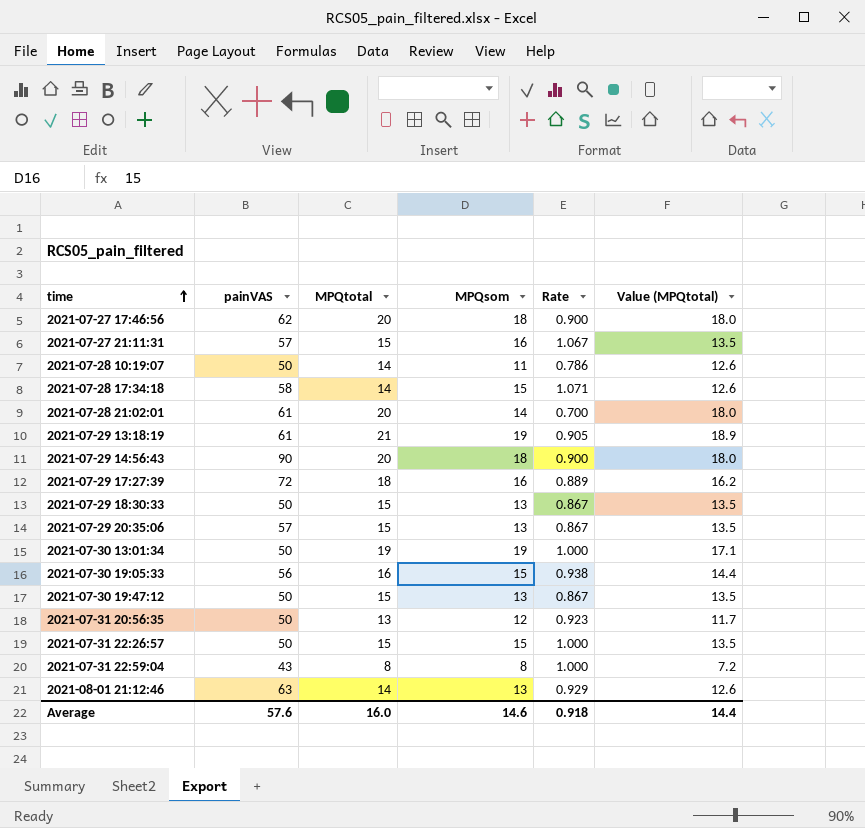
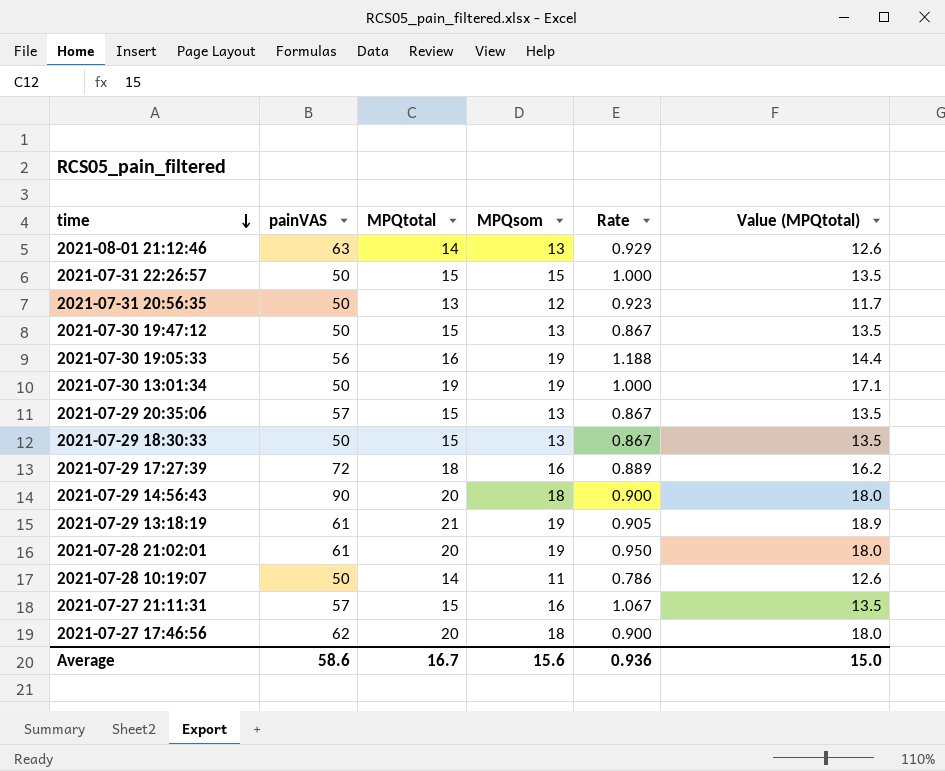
row order: time ascending -> time descending
row 2021-07-28 17:34:18: 58 | 14 | 15 | 1.071 | 12.6 -> none
row 2021-07-31 22:59:04: 43 | 8 | 8 | 1.000 | 7.2 -> none
2021-07-30 19:05:33 | MPQsom: 15 -> 19
2021-07-30 19:05:33 | Rate: 0.938 -> 1.188
2021-07-28 21:02:01 | MPQsom: 14 -> 19
2021-07-28 21:02:01 | Rate: 0.700 -> 0.950
Average | painVAS: 57.6 -> 58.6
Average | MPQtotal: 16.0 -> 16.7
Average | MPQsom: 14.6 -> 15.6
Average | Rate: 0.918 -> 0.936
Average | Value (MPQtotal): 14.4 -> 15.0

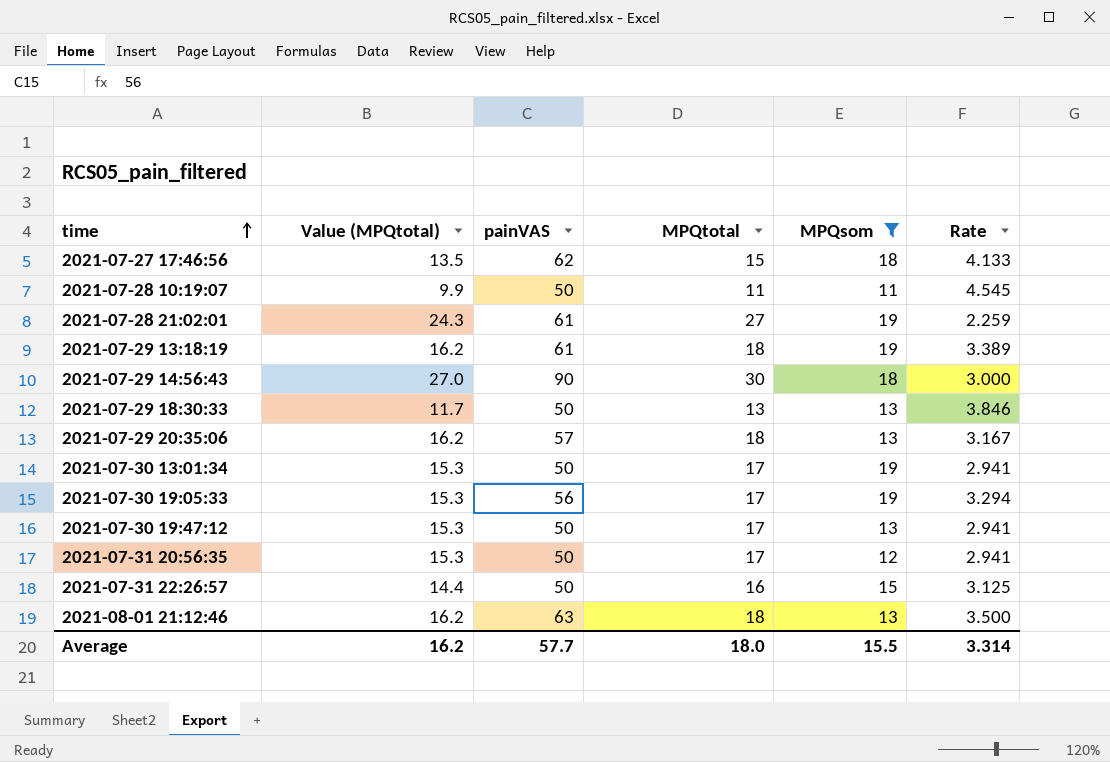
filter: none -> MPQsom != 16
row order: time descending -> time ascending
column Value (MPQtotal) | position: 6 -> 2
column Rate | formula: [MPQsom] / [MPQtotal] -> [painVAS] / [MPQtotal]
2021-07-27 17:46:56 | Value (MPQtotal): 18.0 -> 13.5
2021-07-27 17:46:56 | MPQtotal: 20 -> 15
2021-07-28 10:19:07 | Value (MPQtotal): 12.6 -> 9.9
2021-07-28 10:19:07 | MPQtotal: 14 -> 11
2021-07-28 21:02:01 | Value (MPQtotal): 18.0 -> 24.3
2021-07-28 21:02:01 | MPQtotal: 20 -> 27
2021-07-29 13:18:19 | Value (MPQtotal): 18.9 -> 16.2
2021-07-29 13:18:19 | MPQtotal: 21 -> 18
2021-07-29 14:56:43 | Value (MPQtotal): 18.0 -> 27.0
2021-07-29 14:56:43 | MPQtotal: 20 -> 30
2021-07-29 18:30:33 | Value (MPQtotal): 13.5 -> 11.7
2021-07-29 18:30:33 | MPQtotal: 15 -> 13
2021-07-29 20:35:06 | Value (MPQtotal): 13.5 -> 16.2
2021-07-29 20:35:06 | MPQtotal: 15 -> 18
2021-07-30 13:01:34 | Value (MPQtotal): 17.1 -> 15.3
2021-07-30 13:01:34 | MPQtotal: 19 -> 17
2021-07-30 19:05:33 | Value (MPQtotal): 14.4 -> 15.3
2021-07-30 19:05:33 | MPQtotal: 16 -> 17
2021-07-30 19:47:12 | Value (MPQtotal): 13.5 -> 15.3
2021-07-30 19:47:12 | MPQtotal: 15 -> 17
2021-07-31 20:56:35 | Value (MPQtotal): 11.7 -> 15.3
2021-07-31 20:56:35 | MPQtotal: 13 -> 17
2021-07-31 22:26:57 | Value (MPQtotal): 13.5 -> 14.4
2021-07-31 22:26:57 | MPQtotal: 15 -> 16
2021-08-01 21:12:46 | Value (MPQtotal): 12.6 -> 16.2
2021-08-01 21:12:46 | MPQtotal: 14 -> 18
Average | Value (MPQtotal): 15.0 -> 16.2
Average | painVAS: 58.6 -> 57.7
Average | MPQtotal: 16.7 -> 18.0
Average | MPQsom: 15.6 -> 15.5
Average | Rate: 0.936 -> 3.314

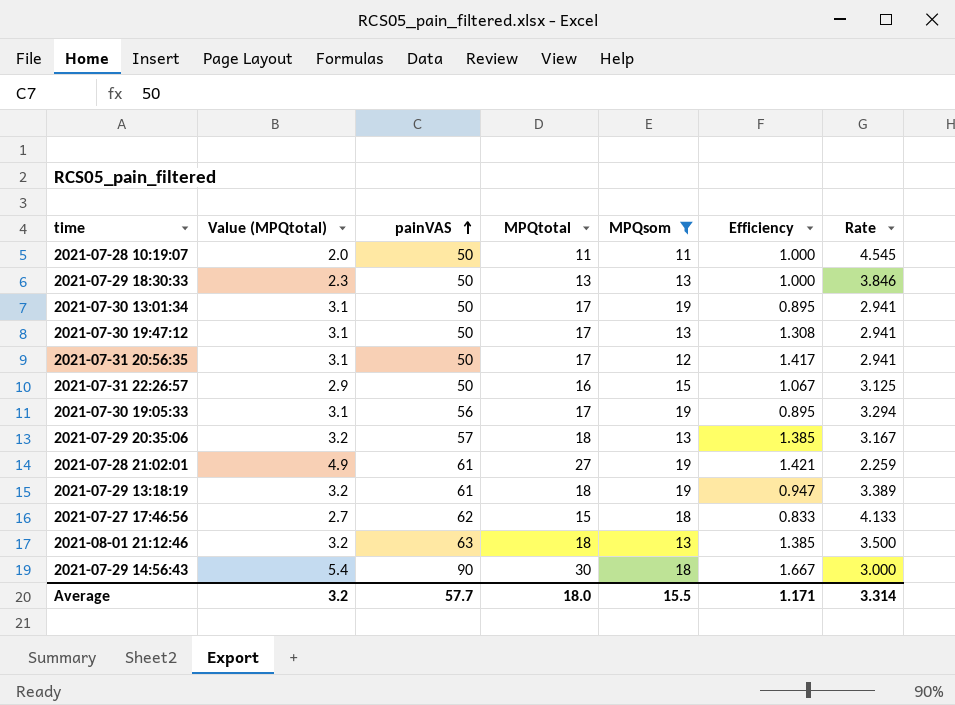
row order: time ascending -> painVAS ascending
column Value (MPQtotal) | formula: [MPQtotal] * 0.9 -> [MPQtotal] * 0.18
column Efficiency | formula: none -> [MPQtotal] / [MPQsom]
Average | Value (MPQtotal): 16.2 -> 3.2

